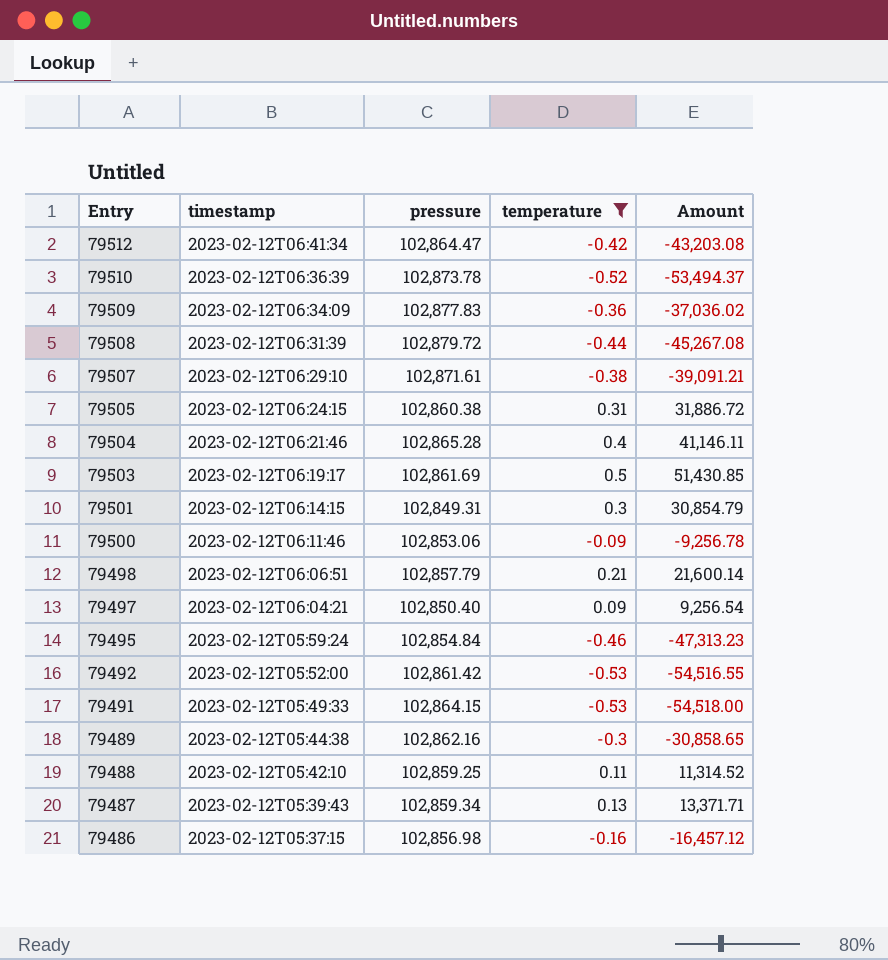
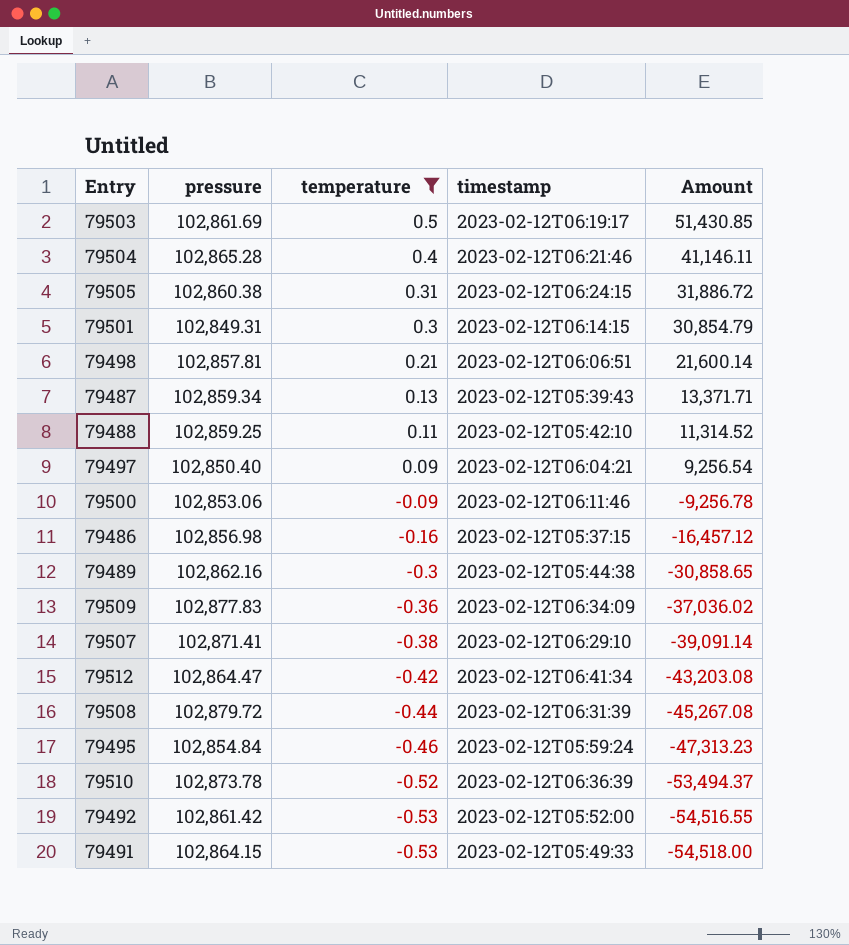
row order: Entry descending -> temperature descending
column timestamp | position: 2 -> 4
79498 | pressure: 102,857.79 -> 102,857.81
79507 | pressure: 102,871.61 -> 102,871.41
79507 | Amount: -39,091.21 -> -39,091.14

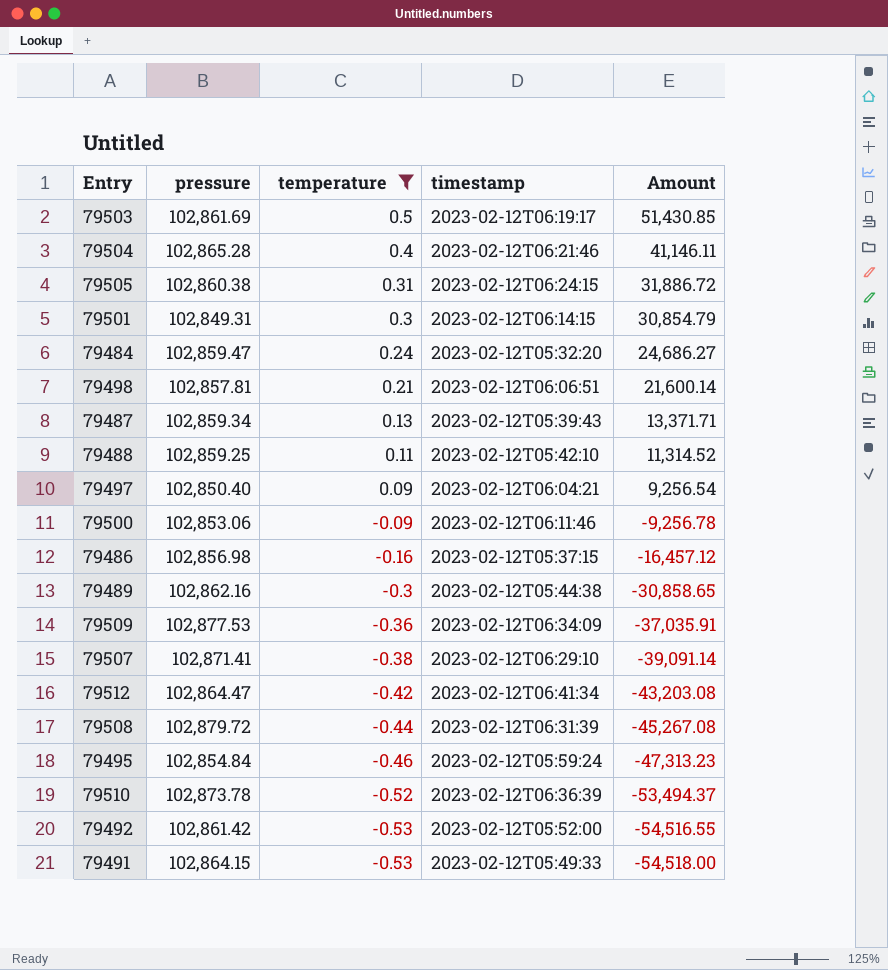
row 79484: none -> 102,859.47 | 0.24 | 2023-02-12T05:32:20 | 24,686.27
79509 | pressure: 102,877.83 -> 102,877.53
79509 | Amount: -37,036.02 -> -37,035.91

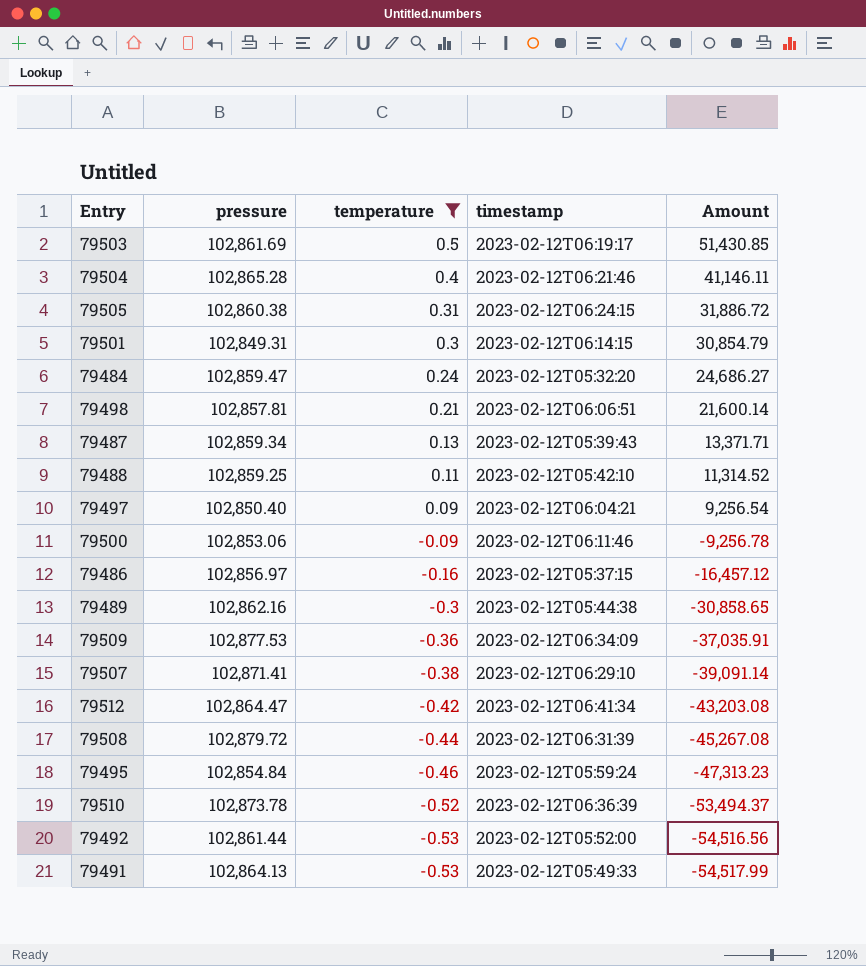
79486 | pressure: 102,856.98 -> 102,856.97
79492 | pressure: 102,861.42 -> 102,861.44
79492 | Amount: -54,516.55 -> -54,516.56
79491 | pressure: 102,864.15 -> 102,864.13
79491 | Amount: -54,518.00 -> -54,517.99

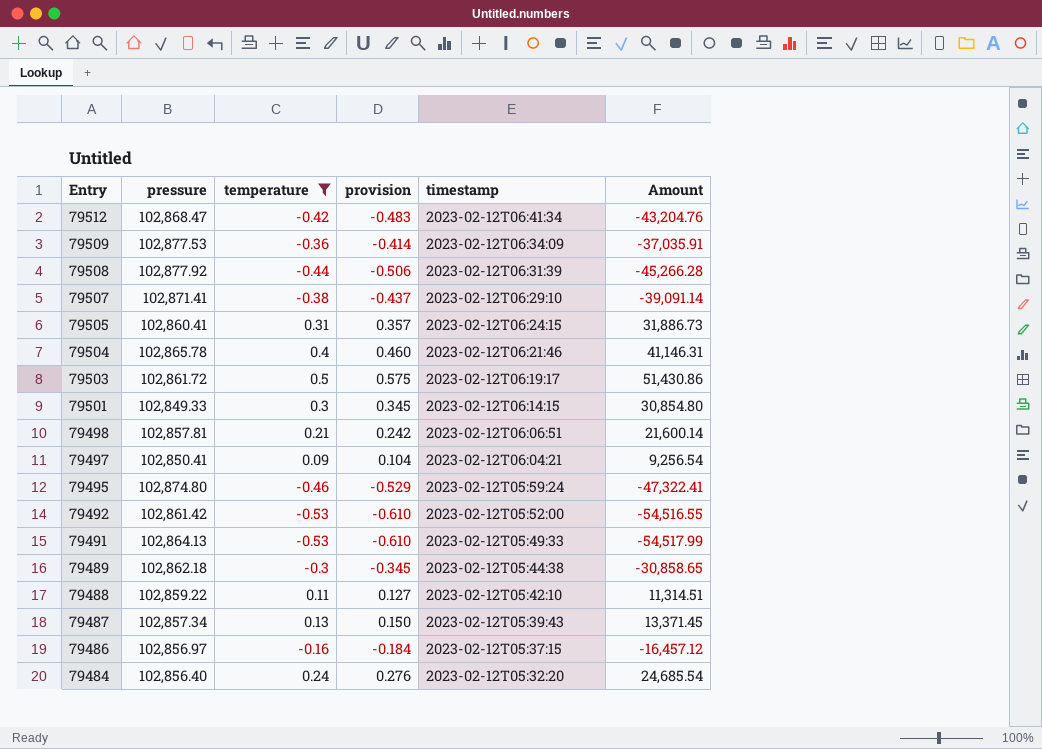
row order: temperature descending -> Entry descending
column provision | formula: none -> [temperature] * 1.15
row 79500: 102,853.06 | -0.09 | 2023-02-12T06:11:46 | -9,256.78 -> none
row 79510: 102,873.78 | -0.52 | 2023-02-12T06:36:39 | -53,494.37 -> none
79512 | pressure: 102,864.47 -> 102,868.47
79512 | Amount: -43,203.08 -> -43,204.76
79508 | pressure: 102,879.72 -> 102,877.92
79508 | Amount: -45,267.08 -> -45,266.28
79505 | pressure: 102,860.38 -> 102,860.41
79505 | Amount: 31,886.72 -> 31,886.73
79504 | pressure: 102,865.28 -> 102,865.78
79504 | Amount: 41,146.11 -> 41,146.31
79503 | pressure: 102,861.69 -> 102,861.72
79503 | Amount: 51,430.85 -> 51,430.86
79501 | pressure: 102,849.31 -> 102,849.33
79501 | Amount: 30,854.79 -> 30,854.80
79497 | pressure: 102,850.40 -> 102,850.41
79495 | pressure: 102,854.84 -> 102,874.80
79495 | Amount: -47,313.23 -> -47,322.41
79492 | pressure: 102,861.44 -> 102,861.42
79492 | Amount: -54,516.56 -> -54,516.55
79489 | pressure: 102,862.16 -> 102,862.18
79488 | pressure: 102,859.25 -> 102,859.22
79488 | Amount: 11,314.52 -> 11,314.51
79487 | pressure: 102,859.34 -> 102,857.34
79487 | Amount: 13,371.71 -> 13,371.45
79484 | pressure: 102,859.47 -> 102,856.40
79484 | Amount: 24,686.27 -> 24,685.54

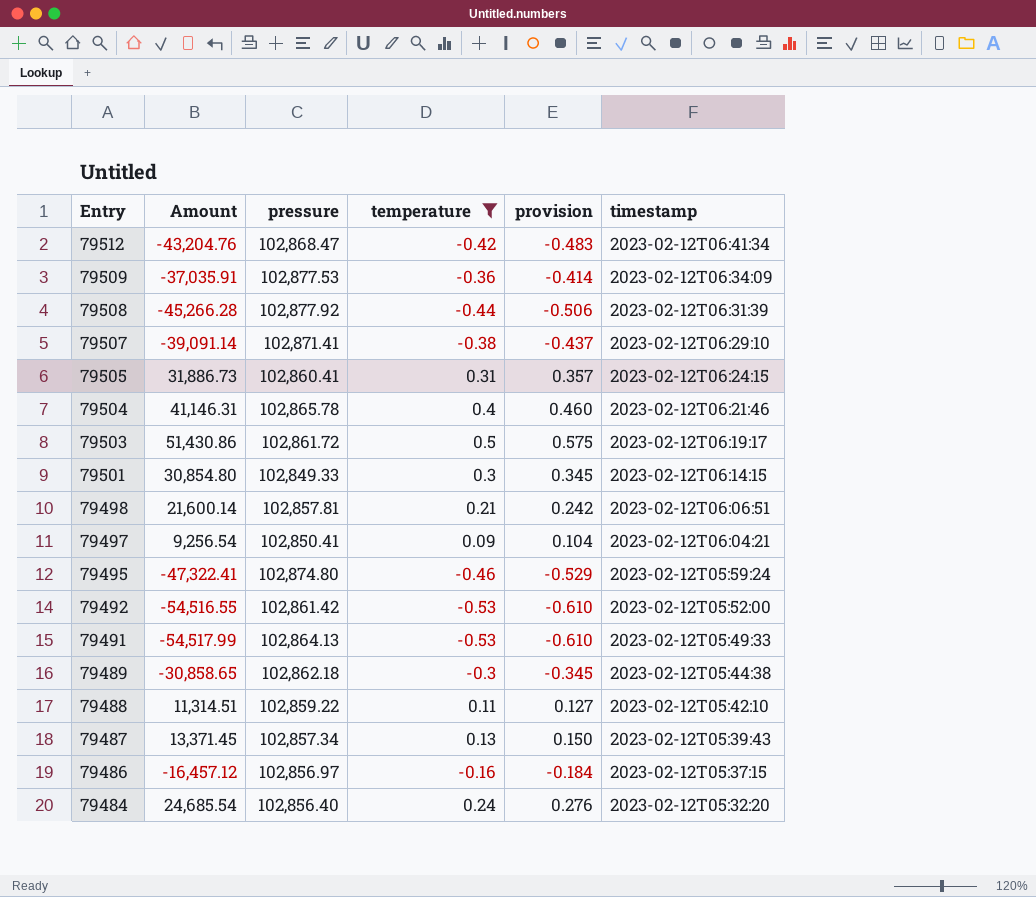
column Amount | position: 6 -> 2

